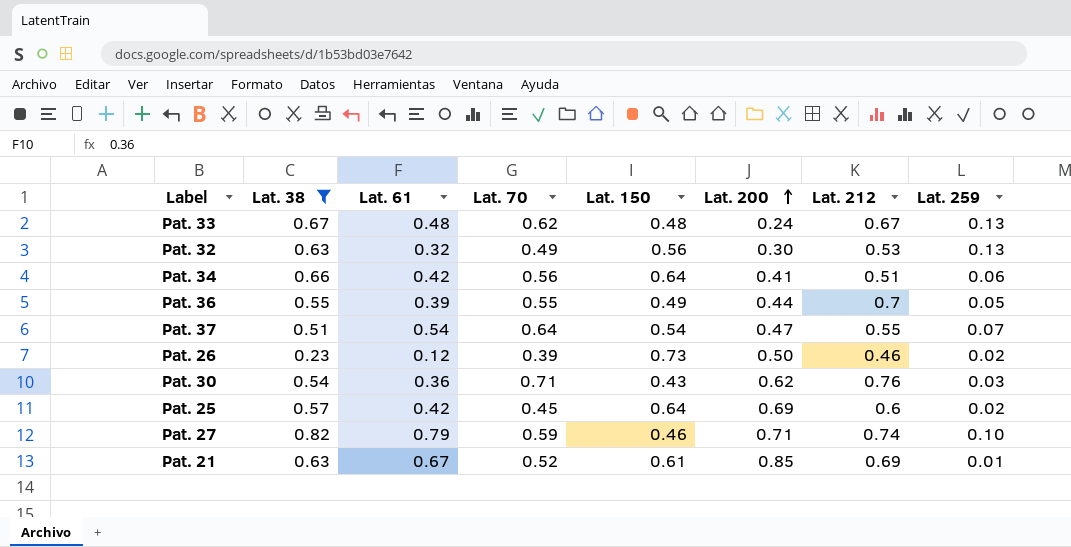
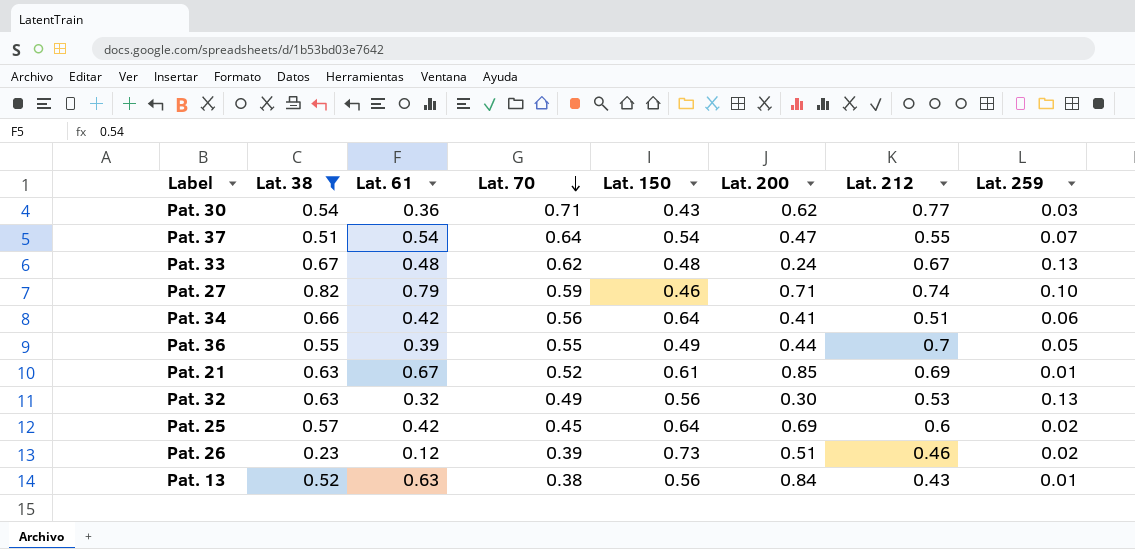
row order: Lat. 200 ascending -> Lat. 70 descending
Pat. 30 | Lat. 212: 0.76 -> 0.77
Pat. 26 | Lat. 200: 0.50 -> 0.51
row Pat. 13: none -> 0.52 | 0.63 | 0.38 | 0.56 | 0.84 | 0.43 | 0.01

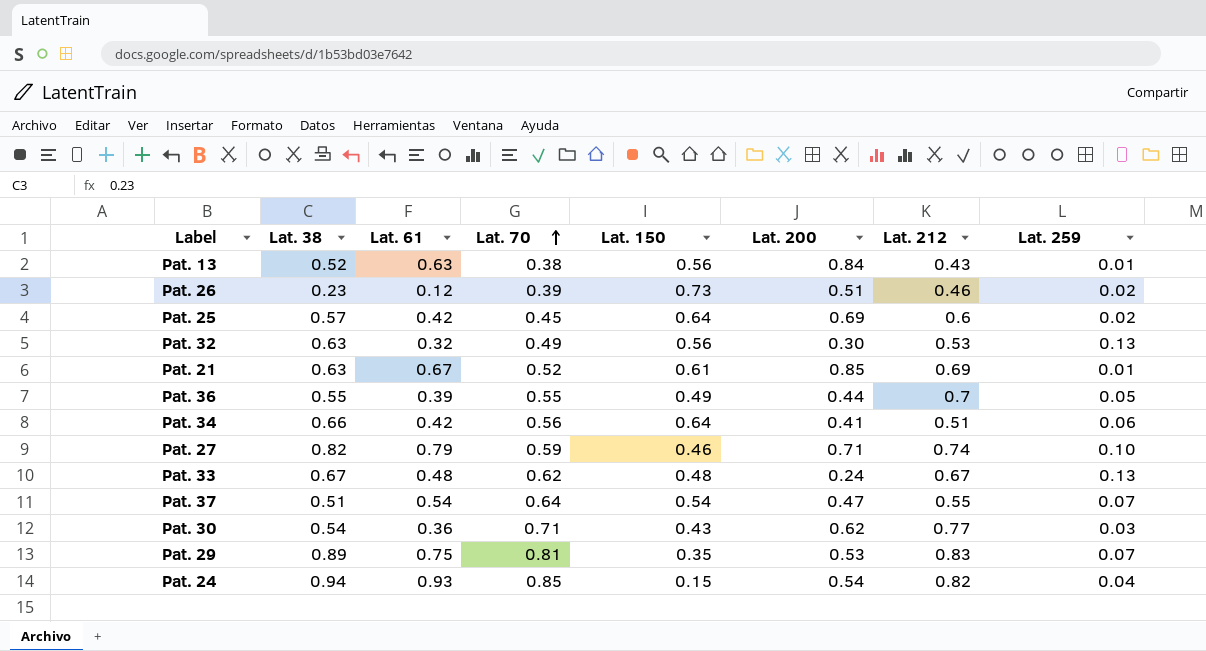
filter: Lat. 38 <= 0.82 -> none
row order: Lat. 70 descending -> Lat. 70 ascending

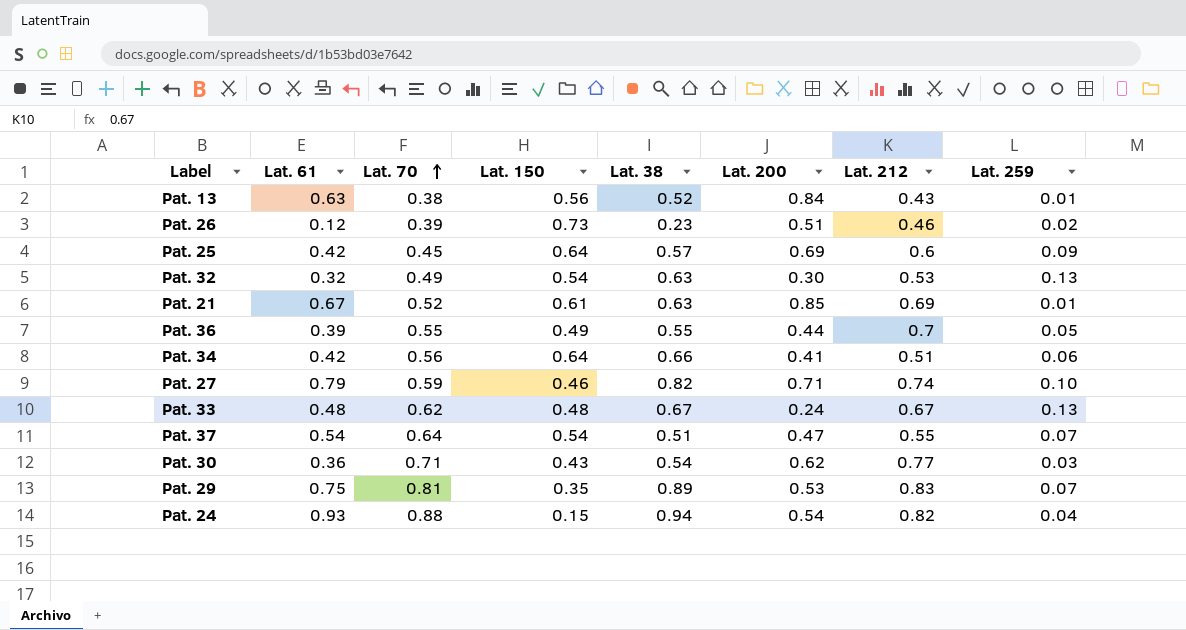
column Lat. 38 | position: 2 -> 5
Pat. 25 | Lat. 259: 0.02 -> 0.09
Pat. 32 | Lat. 150: 0.56 -> 0.54
Pat. 24 | Lat. 70: 0.85 -> 0.88

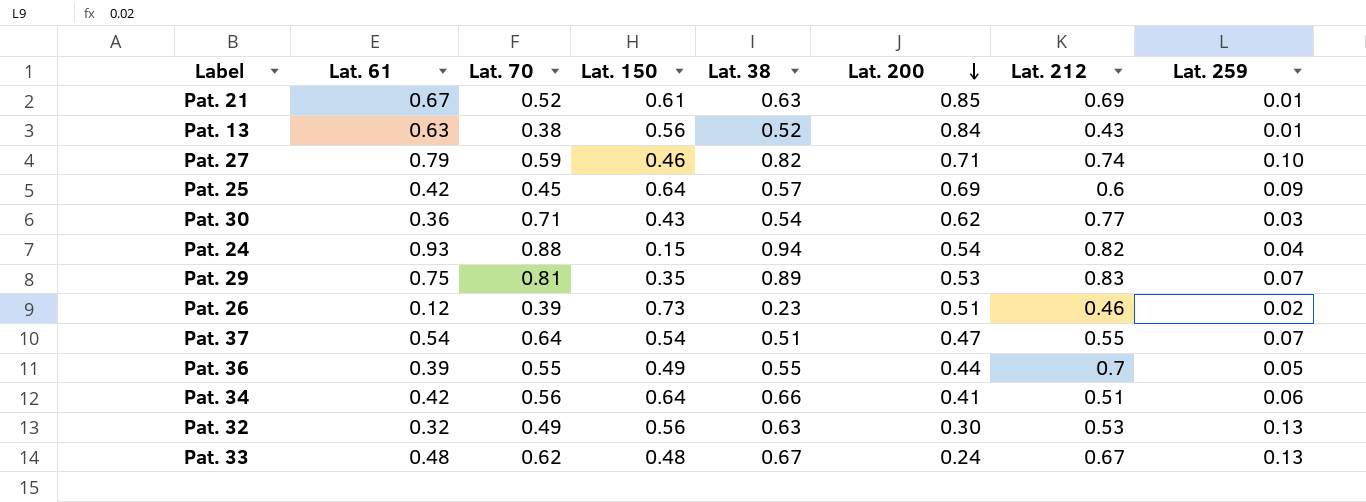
row order: Lat. 70 ascending -> Lat. 200 descending
Pat. 32 | Lat. 150: 0.54 -> 0.56

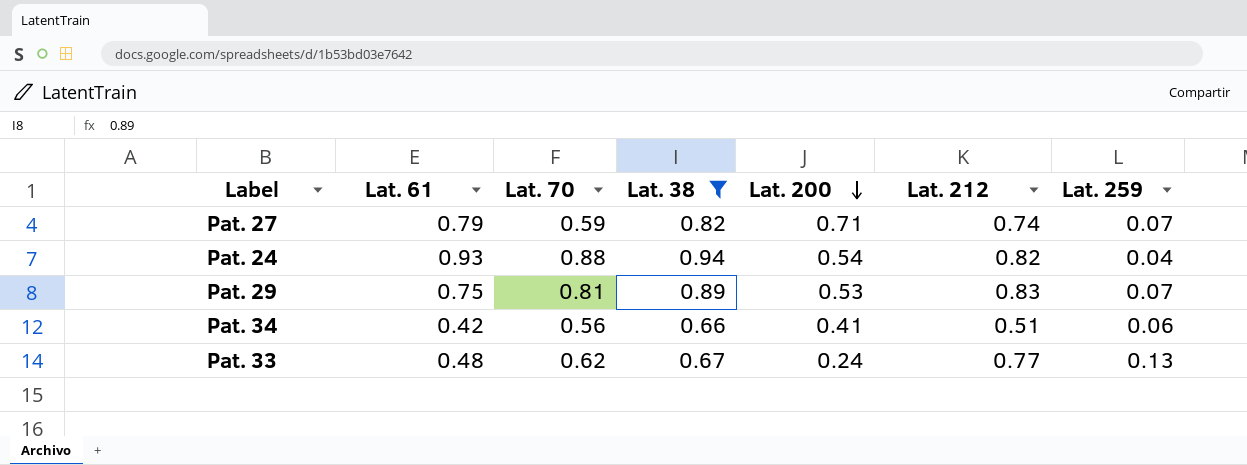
filter: none -> Lat. 38 >= 0.66
column Lat. 150 | position: 4 -> none
Pat. 27 | Lat. 259: 0.10 -> 0.07
Pat. 33 | Lat. 212: 0.67 -> 0.77

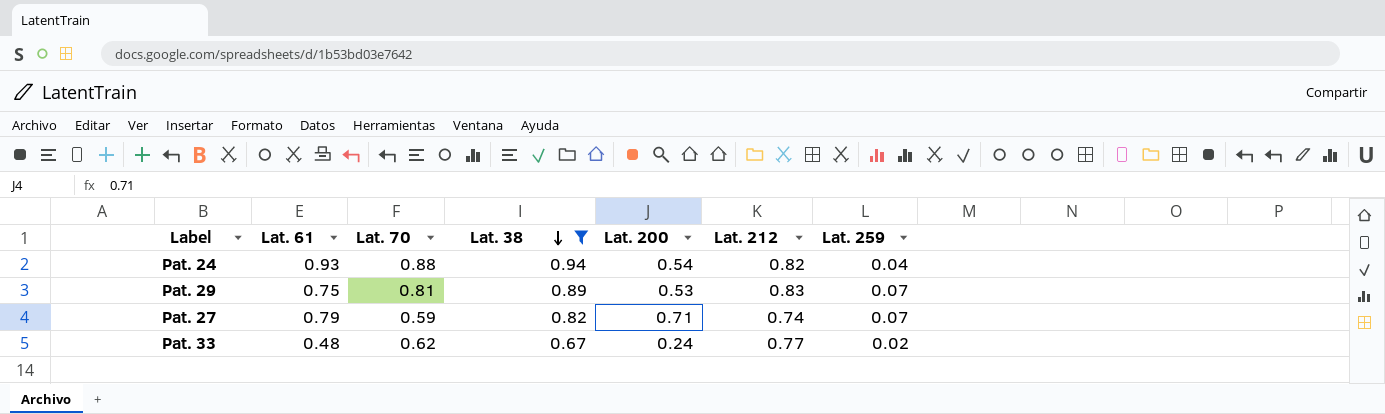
row order: Lat. 200 descending -> Lat. 38 descending
row Pat. 34: 0.42 | 0.56 | 0.66 | 0.41 | 0.51 | 0.06 -> none
Pat. 33 | Lat. 259: 0.13 -> 0.02

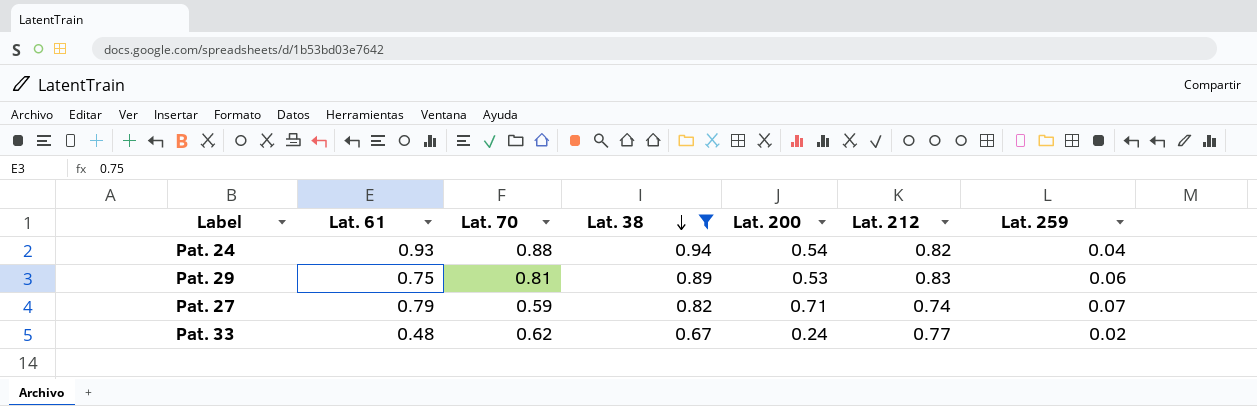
Pat. 29 | Lat. 259: 0.07 -> 0.06

